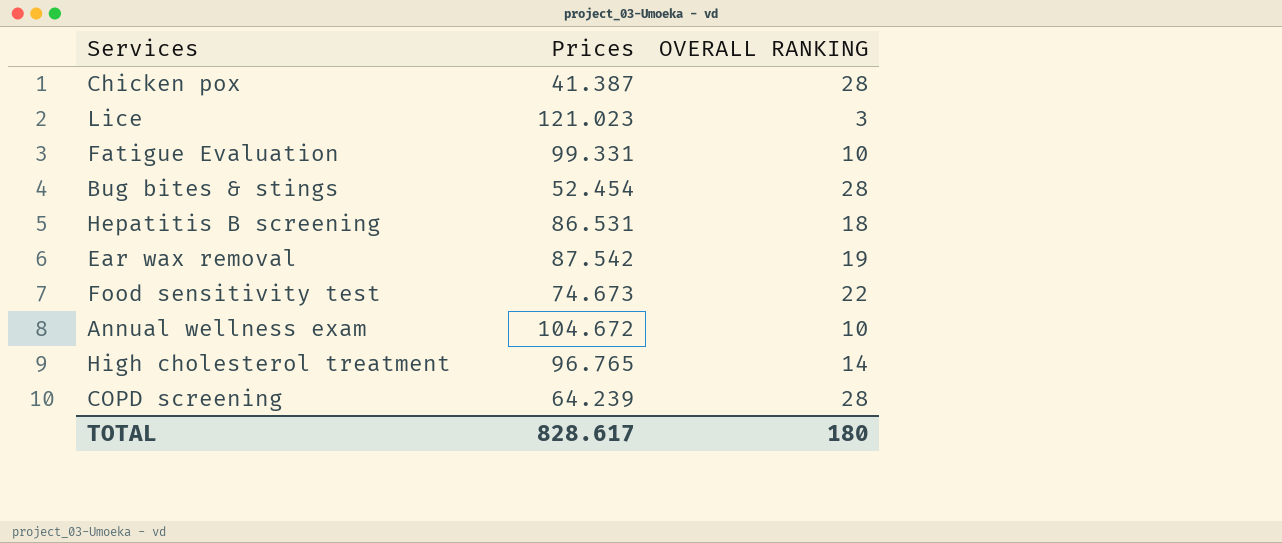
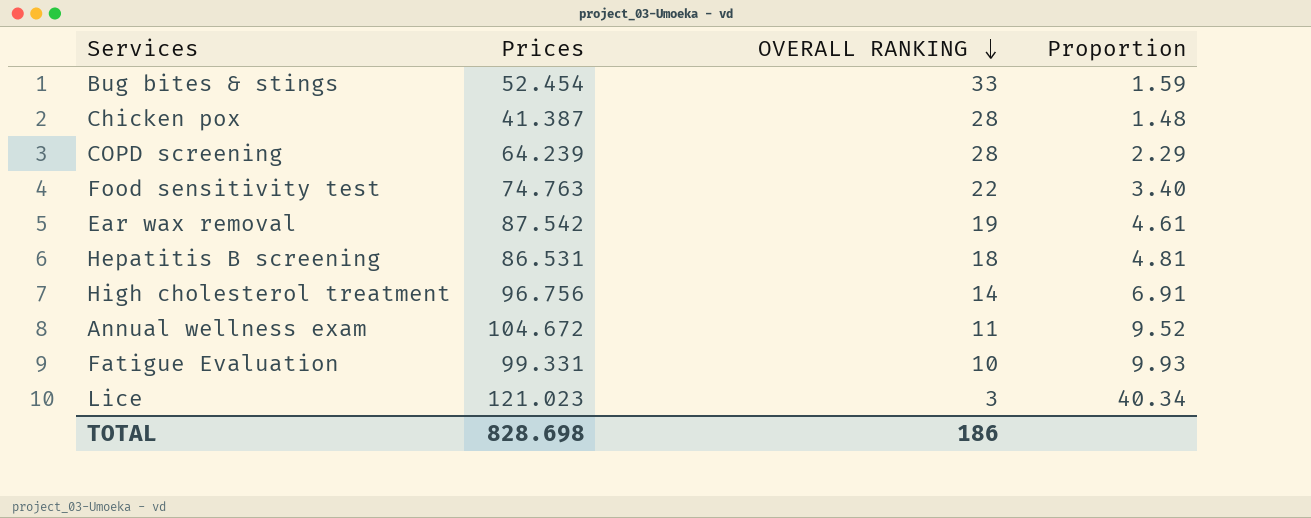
row order: none -> OVERALL RANKING descending
column Proportion | formula: none -> [Prices] / [OVERALL RANKING]
Bug bites & stings | OVERALL RANKING: 28 -> 33
Food sensitivity test | Prices: 74.673 -> 74.763
High cholesterol treatment | Prices: 96.765 -> 96.756
Annual wellness exam | OVERALL RANKING: 10 -> 11
TOTAL | Prices: 828.617 -> 828.698
TOTAL | OVERALL RANKING: 180 -> 186

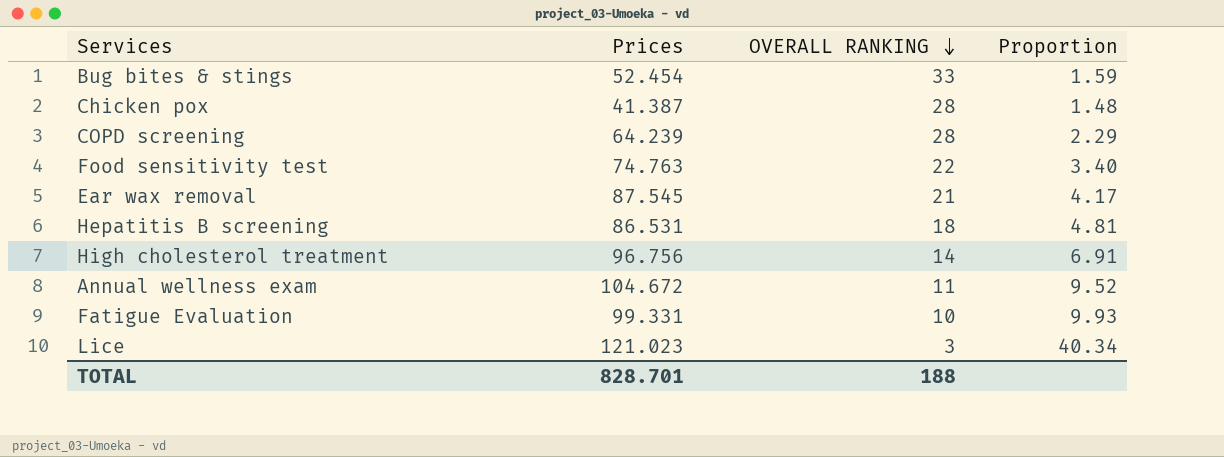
Ear wax removal | Prices: 87.542 -> 87.545
Ear wax removal | OVERALL RANKING: 19 -> 21
Ear wax removal | Proportion: 4.61 -> 4.17
TOTAL | Prices: 828.698 -> 828.701
TOTAL | OVERALL RANKING: 186 -> 188

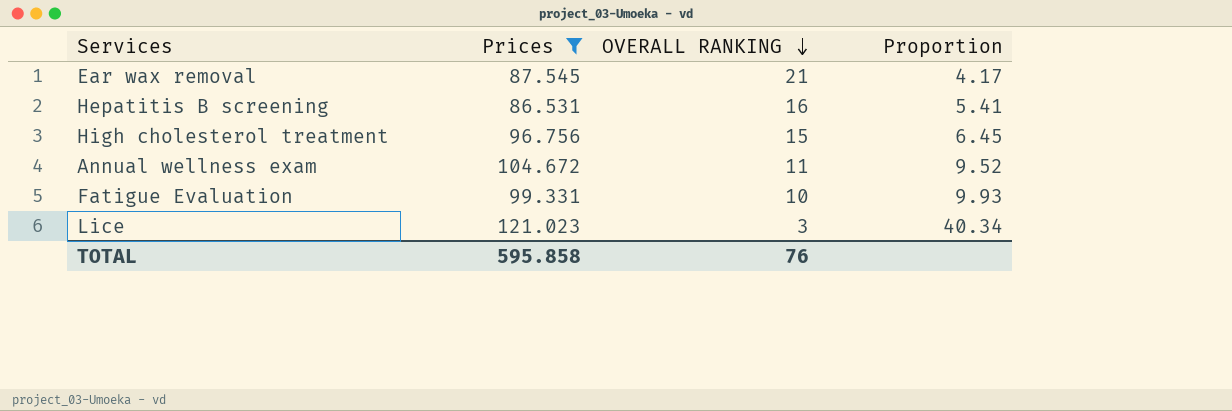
filter: none -> Prices >= 86.531
Hepatitis B screening | OVERALL RANKING: 18 -> 16
Hepatitis B screening | Proportion: 4.81 -> 5.41
High cholesterol treatment | OVERALL RANKING: 14 -> 15
High cholesterol treatment | Proportion: 6.91 -> 6.45
TOTAL | Prices: 828.701 -> 595.858
TOTAL | OVERALL RANKING: 188 -> 76

